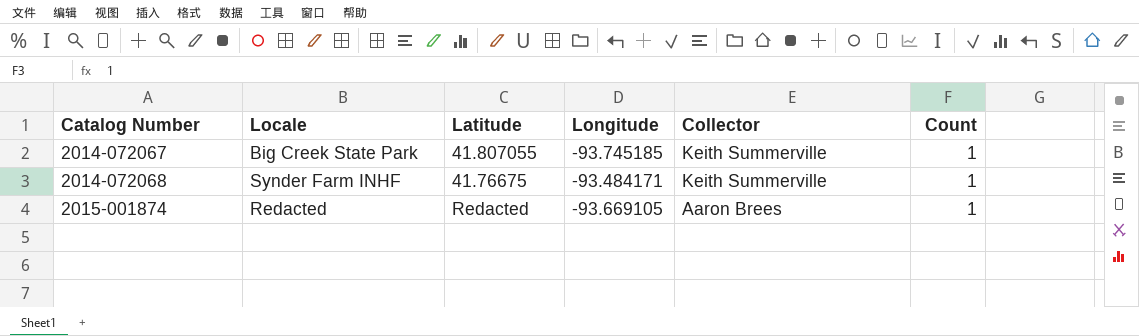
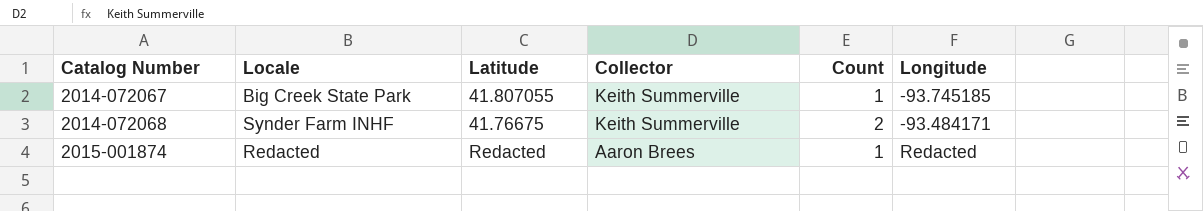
column Longitude | position: 4 -> 6
2014-072068 | Count: 1 -> 2
2015-001874 | Longitude: -93.669105 -> Redacted

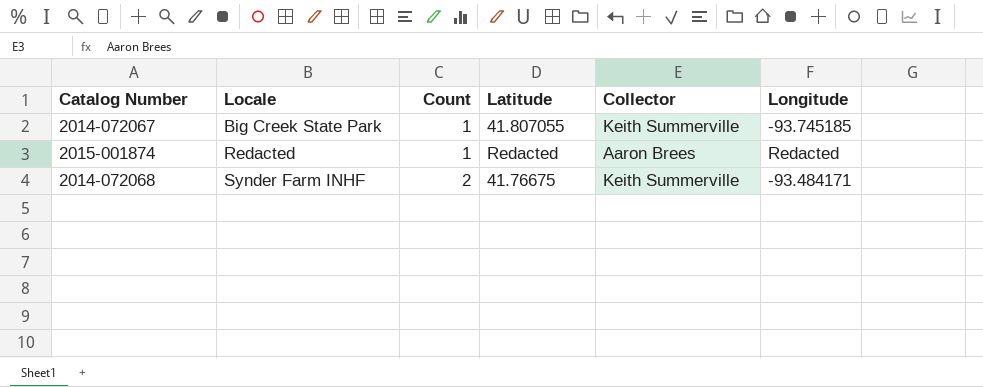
row order: Catalog Number ascending -> Locale ascending
column Count | position: 5 -> 3

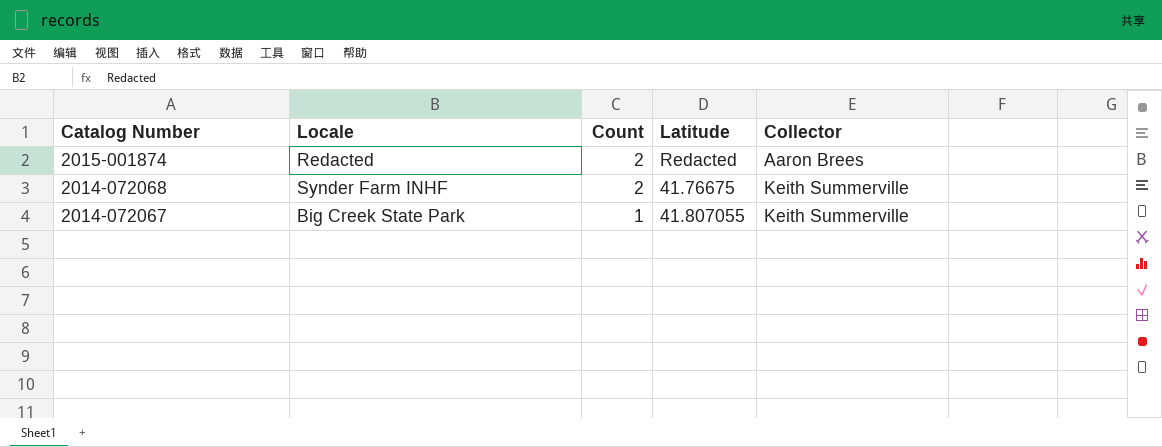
row order: Locale ascending -> Catalog Number descending
column Longitude | position: 6 -> none
2015-001874 | Count: 1 -> 2

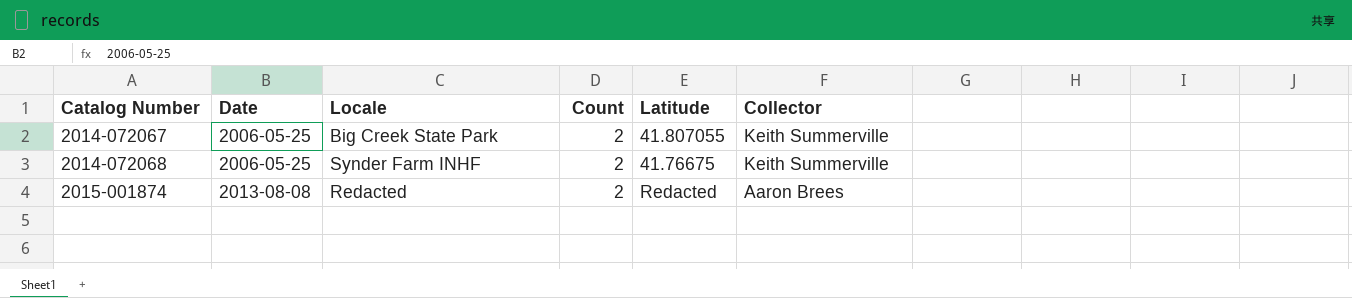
row order: Catalog Number descending -> Catalog Number ascending
column Date | position: none -> 2
2014-072067 | Count: 1 -> 2

